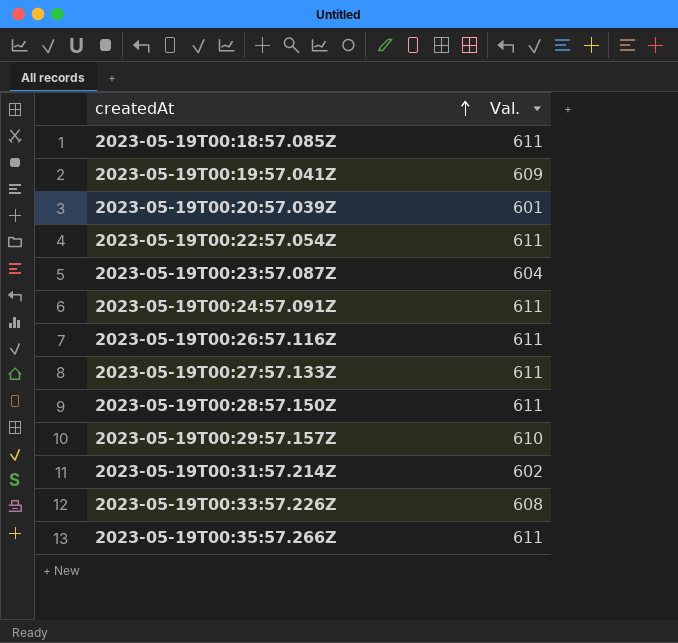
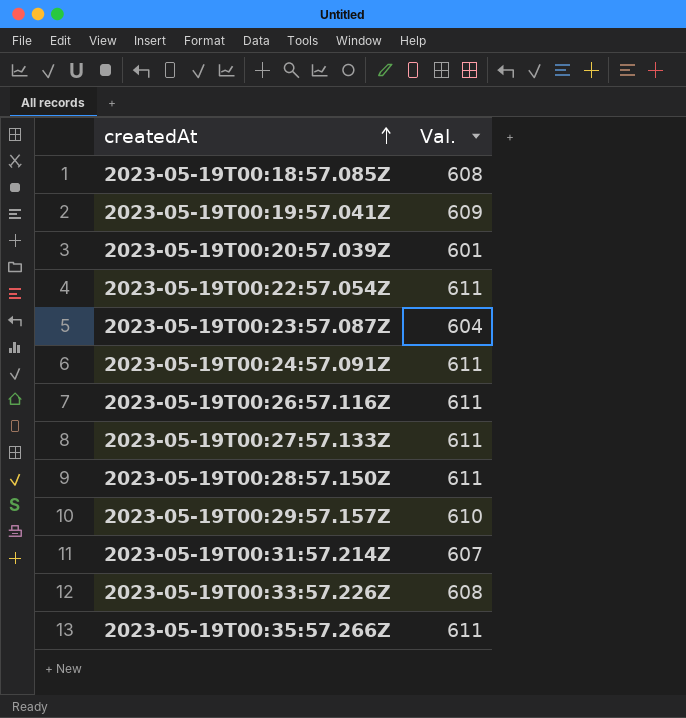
2023-05-19T00:18:57.085Z | Val.: 611 -> 608
2023-05-19T00:31:57.214Z | Val.: 602 -> 607

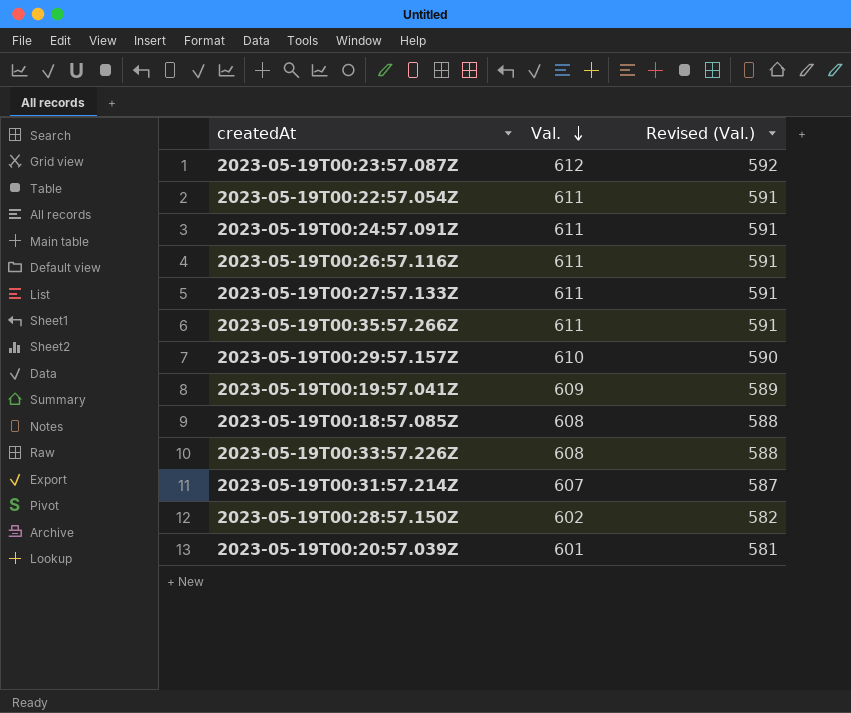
row order: createdAt ascending -> Val. descending
column Revised (Val.) | formula: none -> [Val.] - 20
2023-05-19T00:23:57.087Z | Val.: 604 -> 612
2023-05-19T00:28:57.150Z | Val.: 611 -> 602

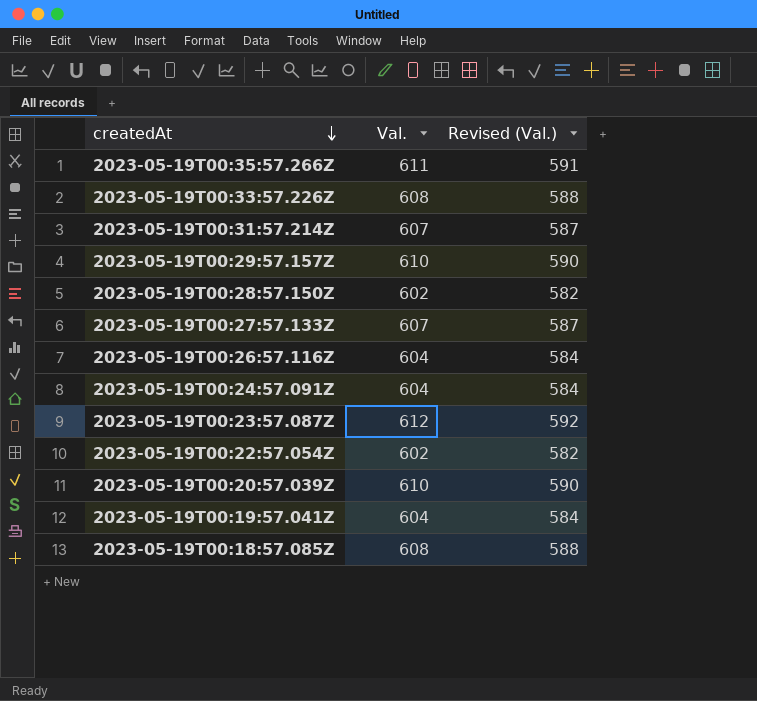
row order: Val. descending -> createdAt descending
2023-05-19T00:27:57.133Z | Val.: 611 -> 607
2023-05-19T00:27:57.133Z | Revised (Val.): 591 -> 587
2023-05-19T00:26:57.116Z | Val.: 611 -> 604
2023-05-19T00:26:57.116Z | Revised (Val.): 591 -> 584
2023-05-19T00:24:57.091Z | Val.: 611 -> 604
2023-05-19T00:24:57.091Z | Revised (Val.): 591 -> 584
2023-05-19T00:22:57.054Z | Val.: 611 -> 602
2023-05-19T00:22:57.054Z | Revised (Val.): 591 -> 582
2023-05-19T00:20:57.039Z | Val.: 601 -> 610
2023-05-19T00:20:57.039Z | Revised (Val.): 581 -> 590
2023-05-19T00:19:57.041Z | Val.: 609 -> 604
2023-05-19T00:19:57.041Z | Revised (Val.): 589 -> 584

